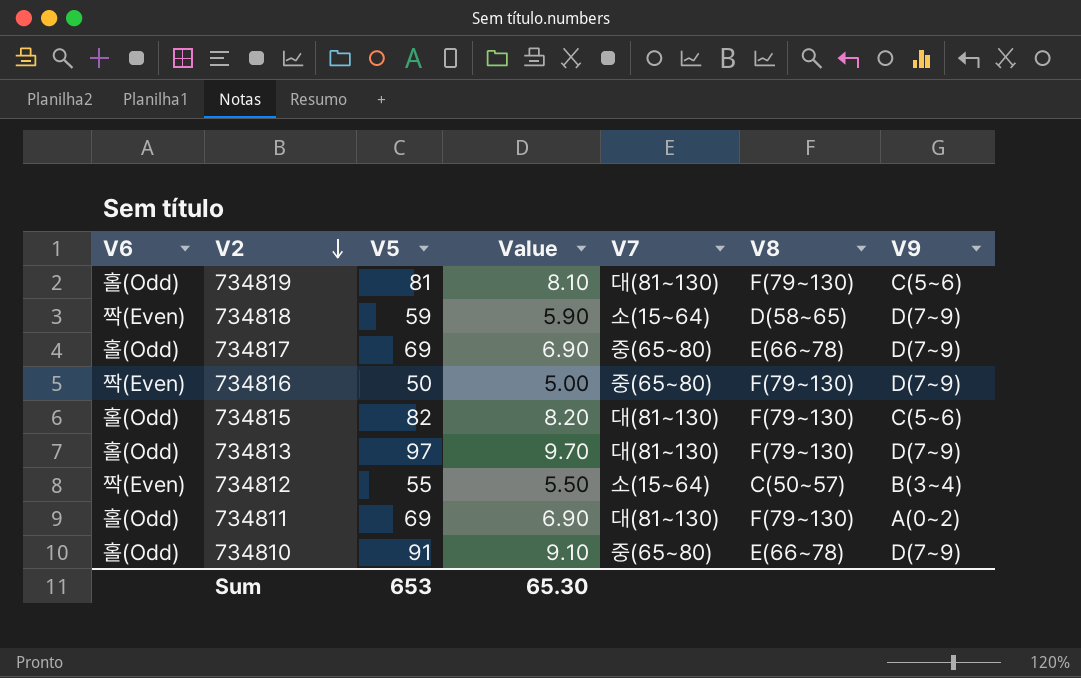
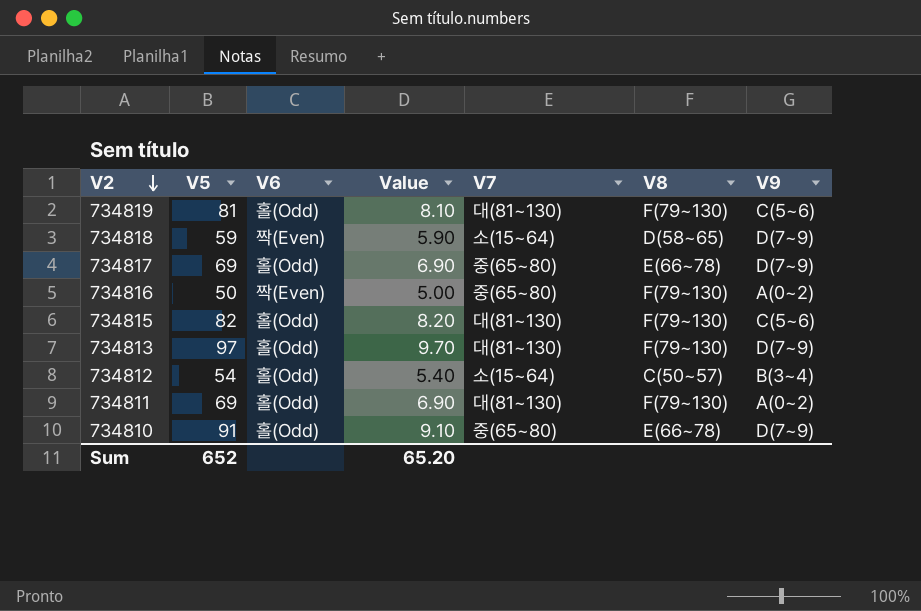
column V6 | position: 1 -> 3
734816 | V9: D(7~9) -> A(0~2)
734812 | V5: 55 -> 54
734812 | V6: 짝(Even) -> 홀(Odd)
734812 | Value: 5.50 -> 5.40
Sum | V5: 653 -> 652
Sum | Value: 65.30 -> 65.20

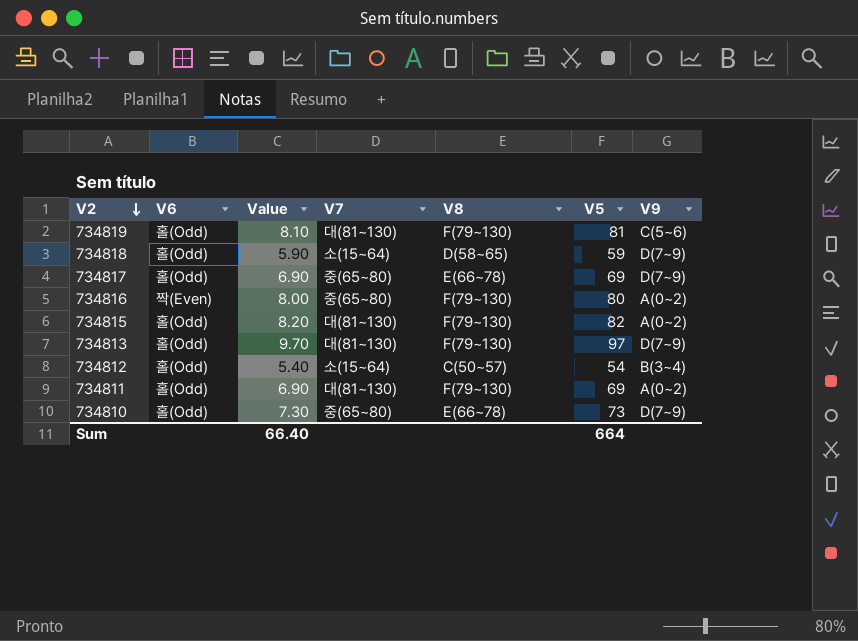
column V5 | position: 2 -> 6
734818 | V6: 짝(Even) -> 홀(Odd)
734816 | Value: 5.00 -> 8.00
734816 | V5: 50 -> 80
734815 | V9: C(5~6) -> A(0~2)
734810 | Value: 9.10 -> 7.30
734810 | V5: 91 -> 73
Sum | Value: 65.20 -> 66.40
Sum | V5: 652 -> 664

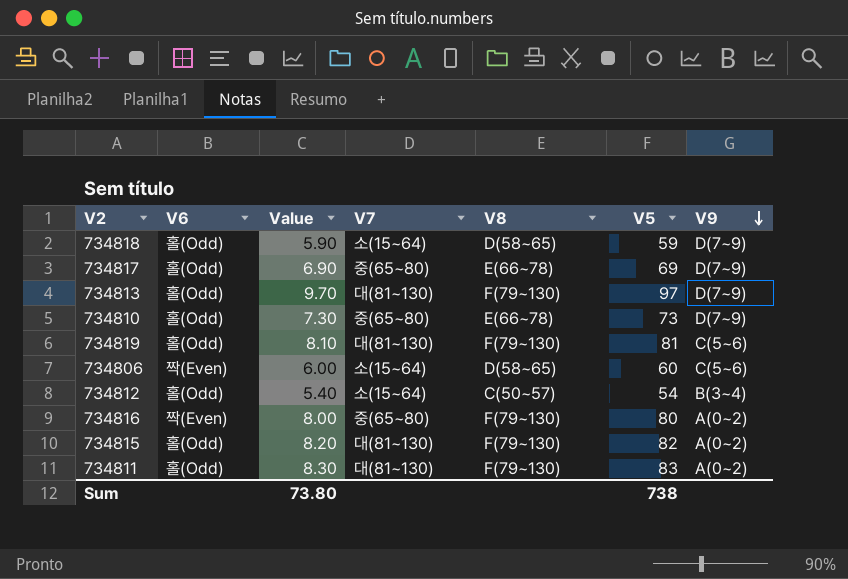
row order: V2 descending -> V9 descending
row 734806: none -> 짝(Even) | 6.00 | 소(15~64) | D(58~65) | 60 | C(5~6)
734811 | Value: 6.90 -> 8.30
734811 | V5: 69 -> 83
Sum | Value: 66.40 -> 73.80
Sum | V5: 664 -> 738

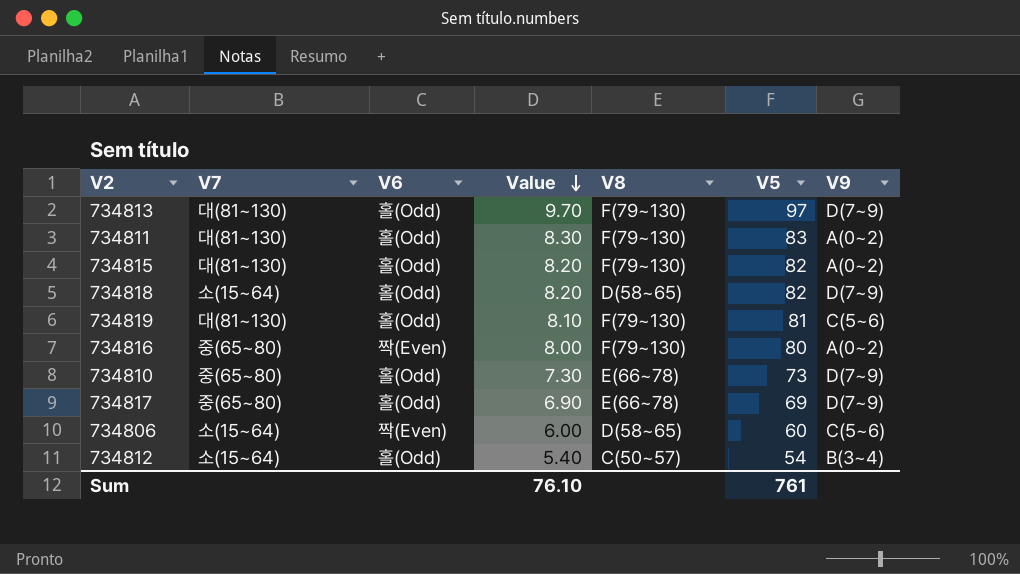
row order: V9 descending -> Value descending
column V7 | position: 4 -> 2
734818 | Value: 5.90 -> 8.20
734818 | V5: 59 -> 82
Sum | Value: 73.80 -> 76.10
Sum | V5: 738 -> 761

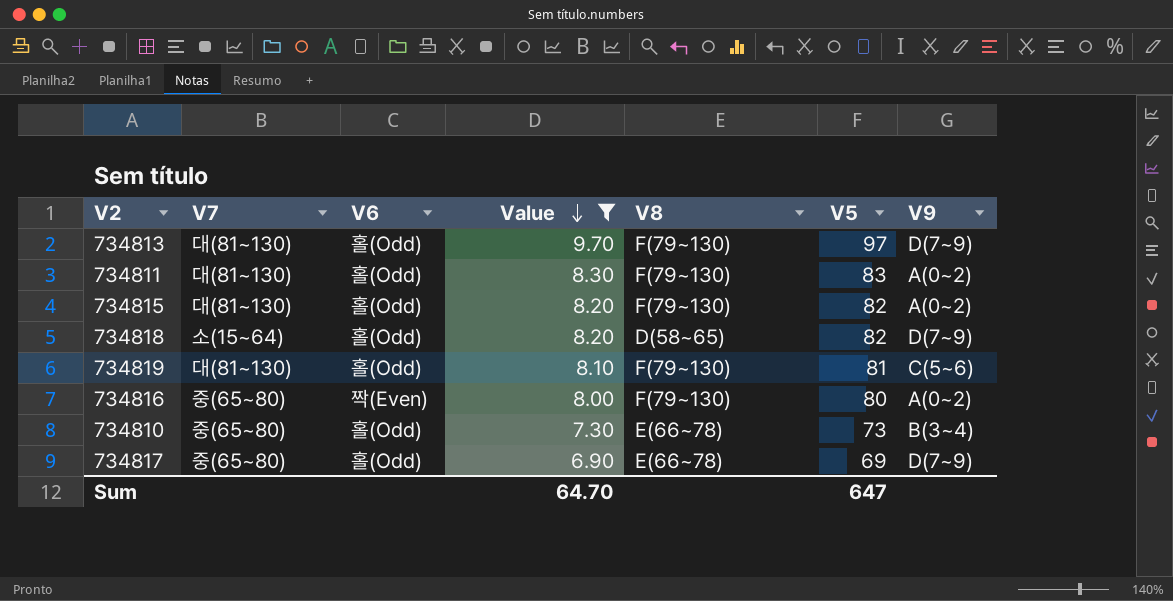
filter: none -> Value >= 6.90
734810 | V9: D(7~9) -> B(3~4)
Sum | Value: 76.10 -> 64.70
Sum | V5: 761 -> 647

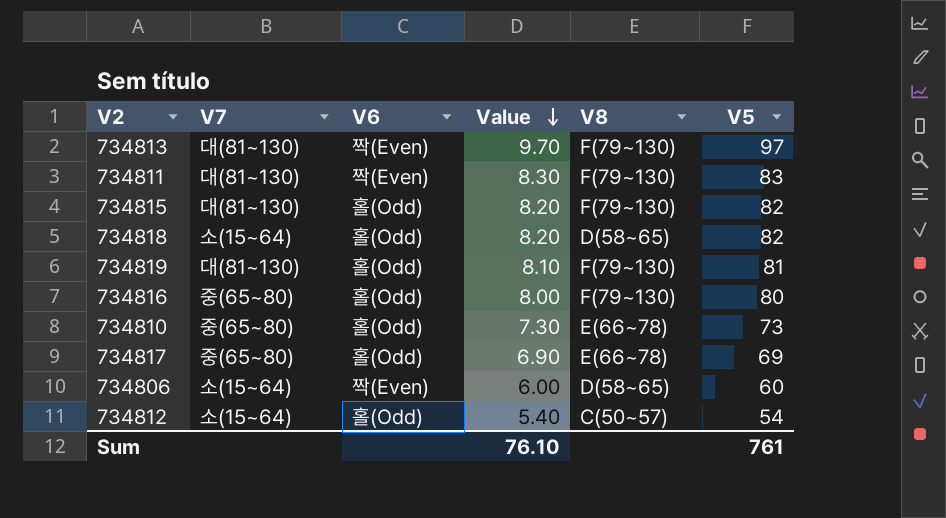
filter: Value >= 6.90 -> none
column V9 | position: 7 -> none
734813 | V6: 홀(Odd) -> 짝(Even)
734811 | V6: 홀(Odd) -> 짝(Even)
734816 | V6: 짝(Even) -> 홀(Odd)
Sum | Value: 64.70 -> 76.10
Sum | V5: 647 -> 761

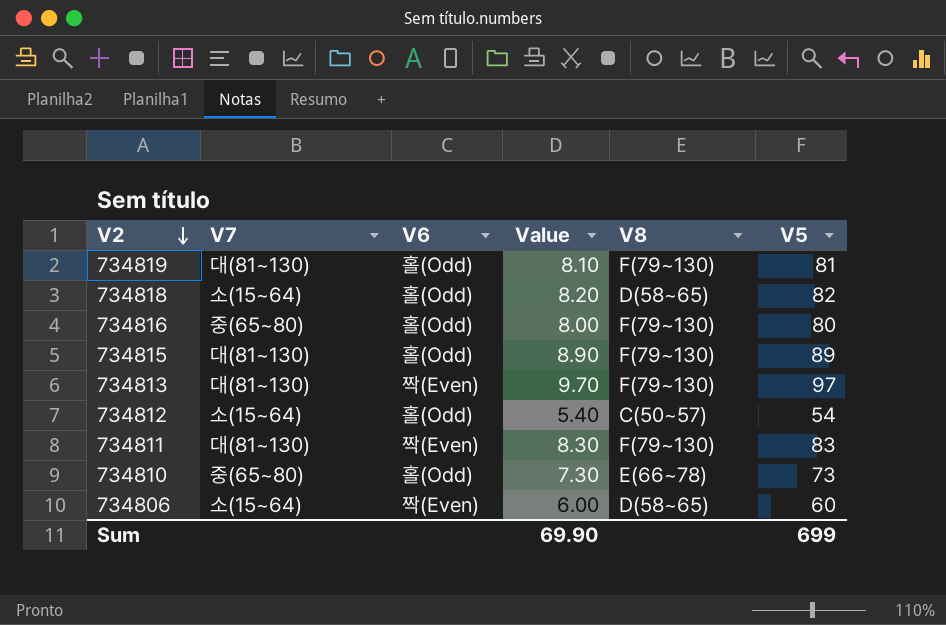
row order: Value descending -> V2 descending
row 734817: 중(65~80) | 홀(Odd) | 6.90 | E(66~78) | 69 -> none
734815 | Value: 8.20 -> 8.90
734815 | V5: 82 -> 89
Sum | Value: 76.10 -> 69.90
Sum | V5: 761 -> 699

